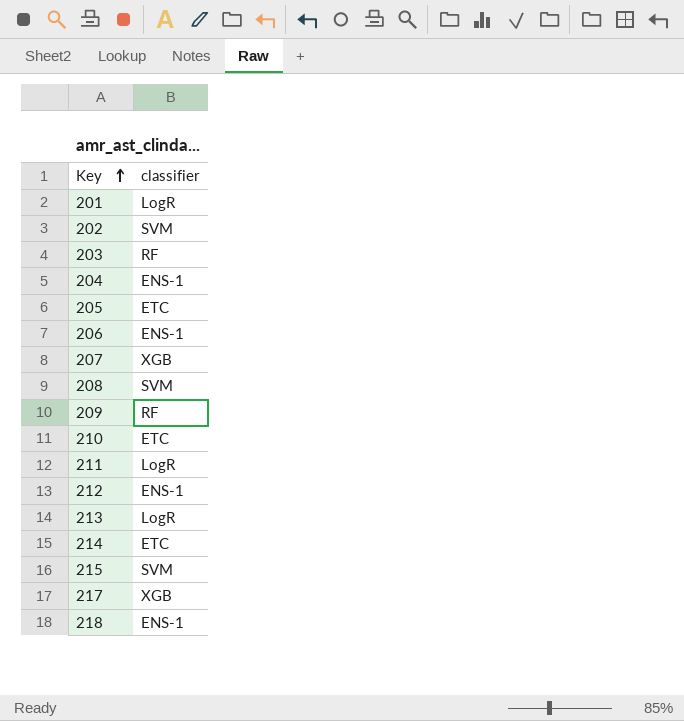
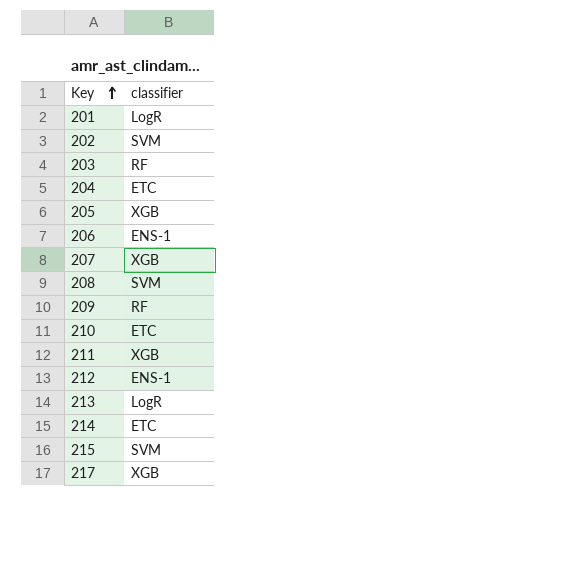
row 218: ENS-1 -> none
204 | classifier: ENS-1 -> ETC
205 | classifier: ETC -> XGB
211 | classifier: LogR -> XGB

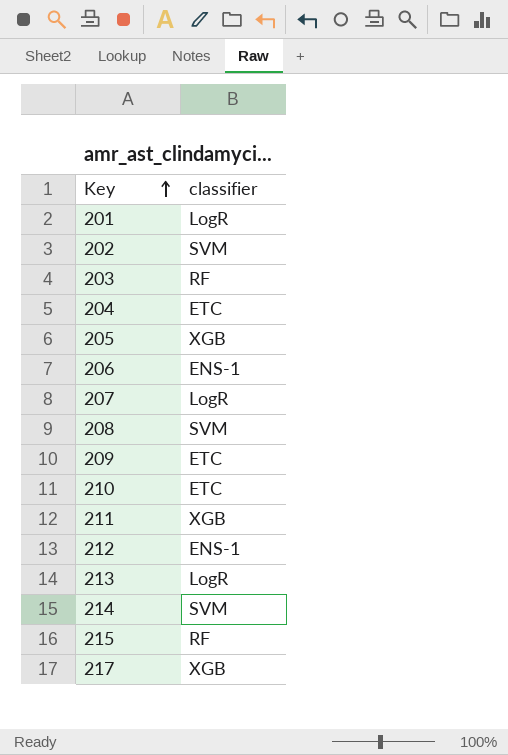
207 | classifier: XGB -> LogR
209 | classifier: RF -> ETC
214 | classifier: ETC -> SVM
215 | classifier: SVM -> RF

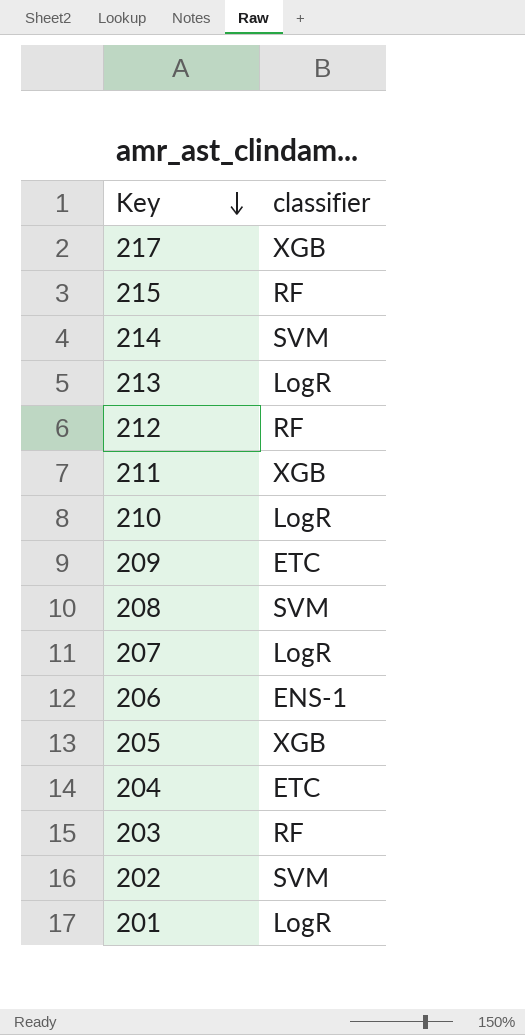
row order: Key ascending -> Key descending
212 | classifier: ENS-1 -> RF
210 | classifier: ETC -> LogR

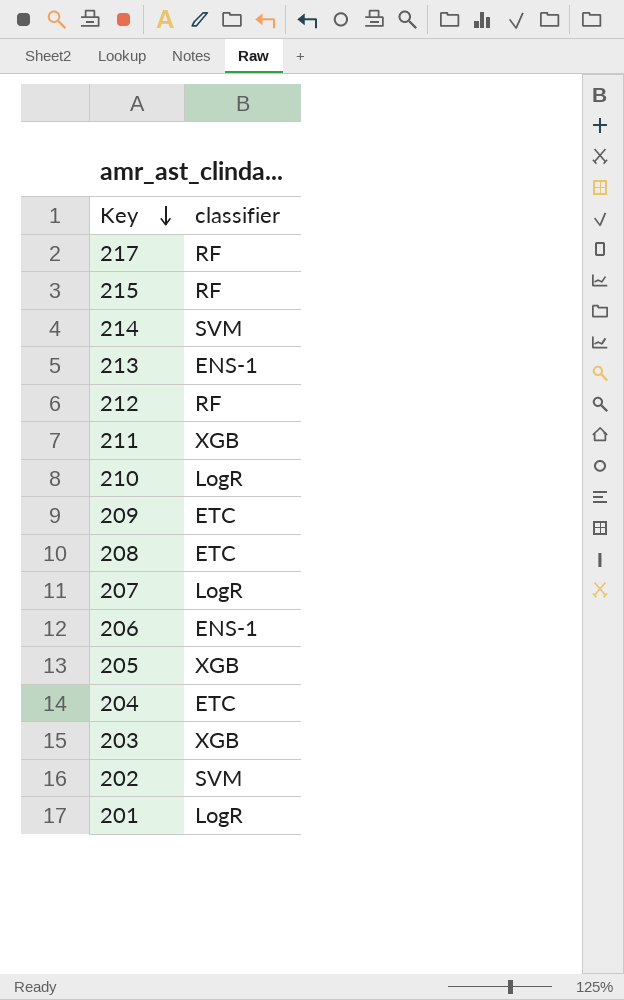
217 | classifier: XGB -> RF
213 | classifier: LogR -> ENS-1
208 | classifier: SVM -> ETC
203 | classifier: RF -> XGB

